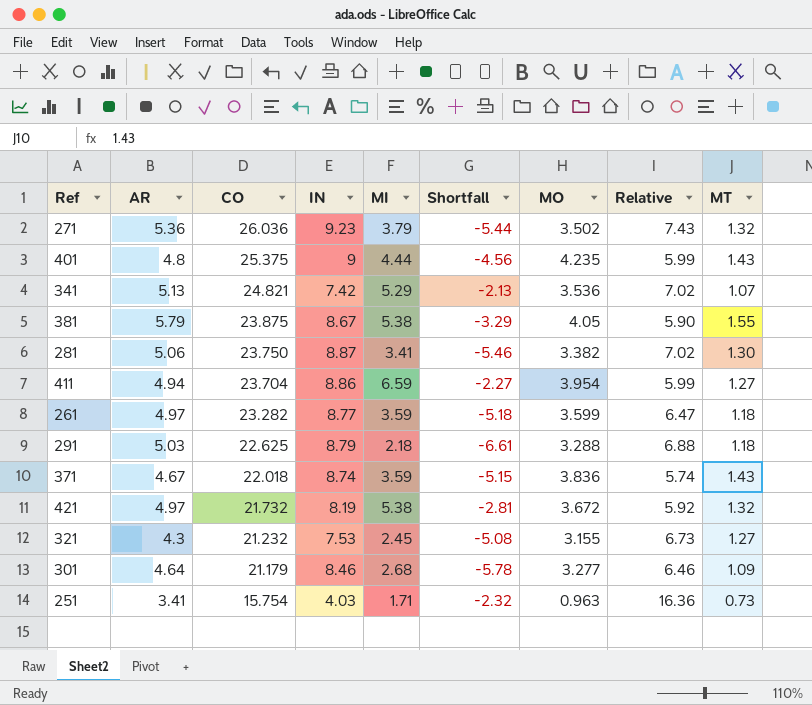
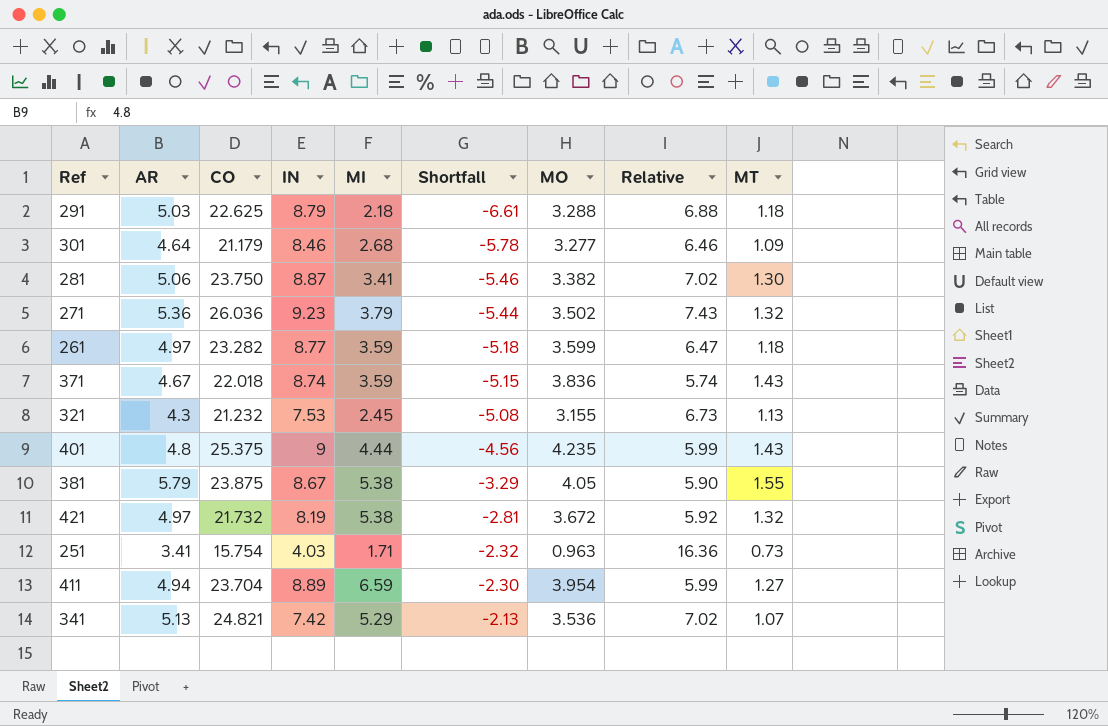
row order: CO descending -> Shortfall ascending
321 | MT: 1.27 -> 1.13
411 | IN: 8.86 -> 8.89
411 | Shortfall: -2.27 -> -2.30

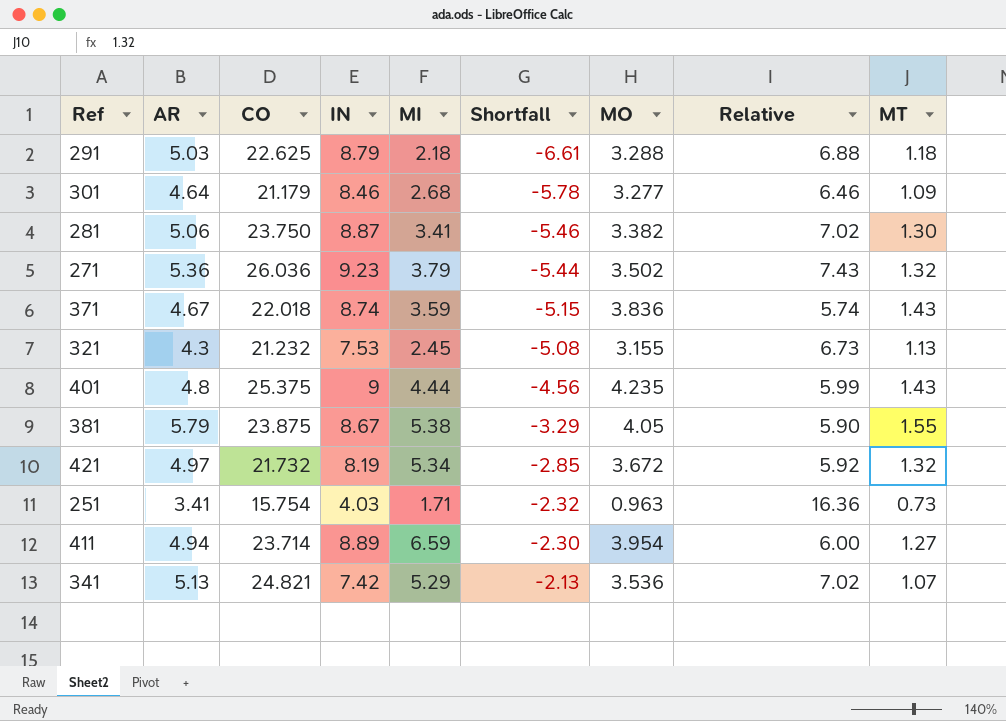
row 261: 4.97 | 23.282 | 8.77 | 3.59 | -5.18 | 3.599 | 6.47 | 1.18 -> none
421 | MI: 5.38 -> 5.34
421 | Shortfall: -2.81 -> -2.85
411 | CO: 23.704 -> 23.714
411 | Relative: 5.99 -> 6.00

